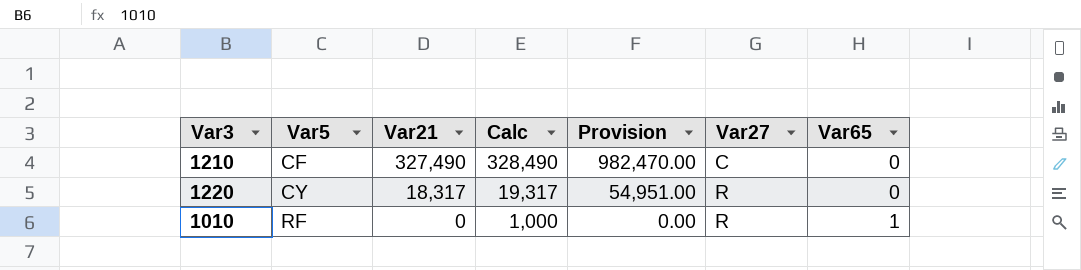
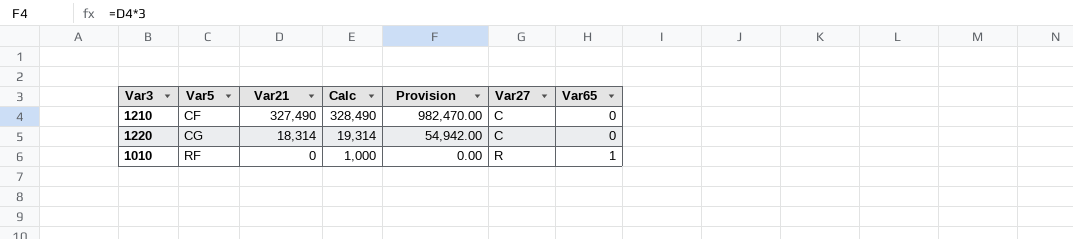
1220 | Var5: CY -> CG
1220 | Var21: 18,317 -> 18,314
1220 | Calc: 19,317 -> 19,314
1220 | Provision: 54,951.00 -> 54,942.00
1220 | Var27: R -> C

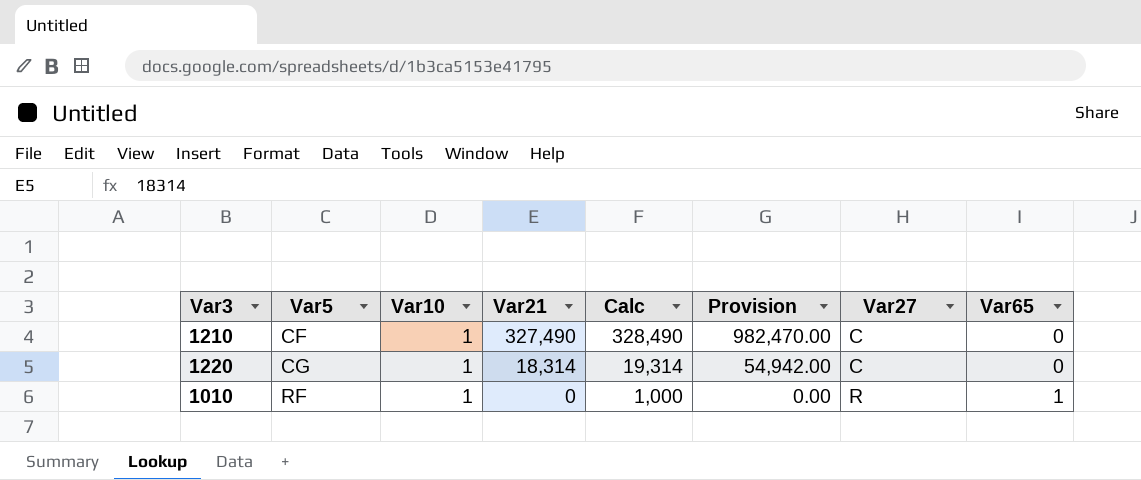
column Var10 | position: none -> 3

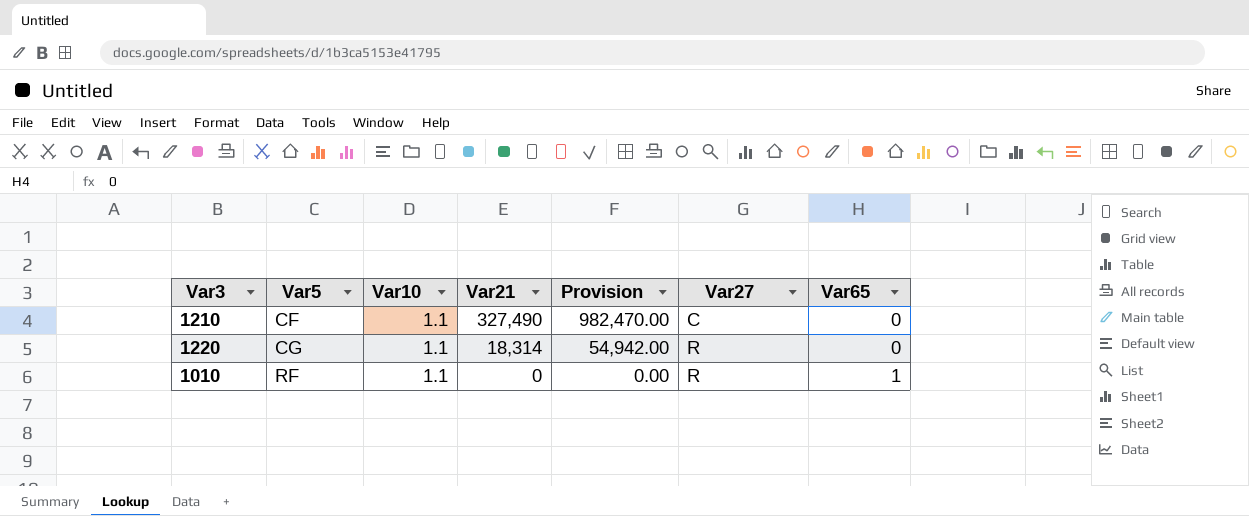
column Calc | formula: [Var21] + 1000 -> none
1210 | Var10: 1 -> 1.1
1220 | Var10: 1 -> 1.1
1220 | Var27: C -> R
1010 | Var10: 1 -> 1.1

